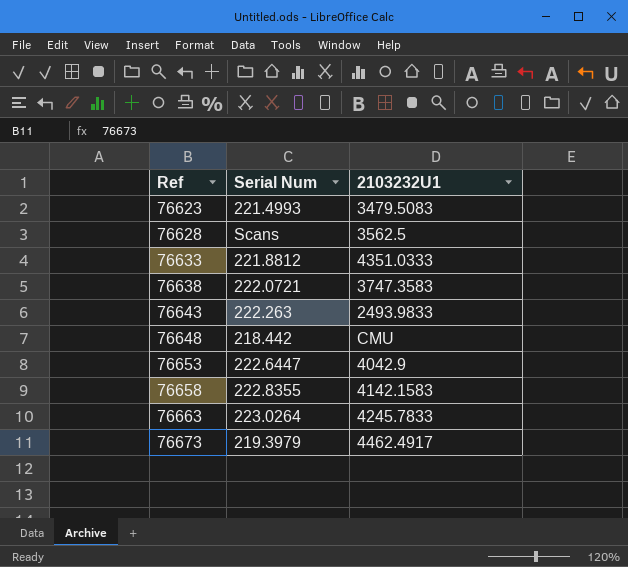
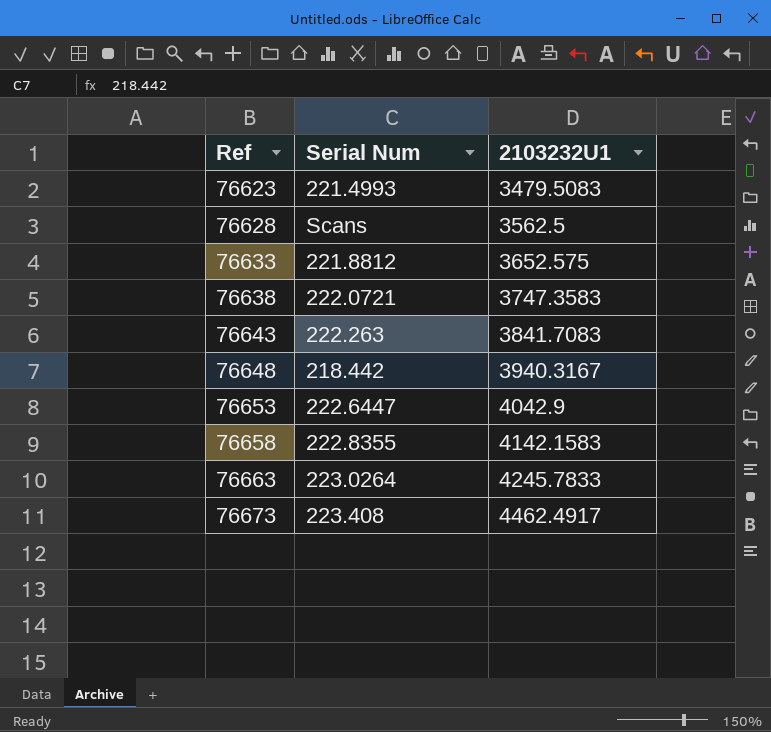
76633 | 2103232U1: 4351.0333 -> 3652.575
76643 | 2103232U1: 2493.9833 -> 3841.7083
76648 | 2103232U1: CMU -> 3940.3167
76673 | Serial Num: 219.3979 -> 223.408

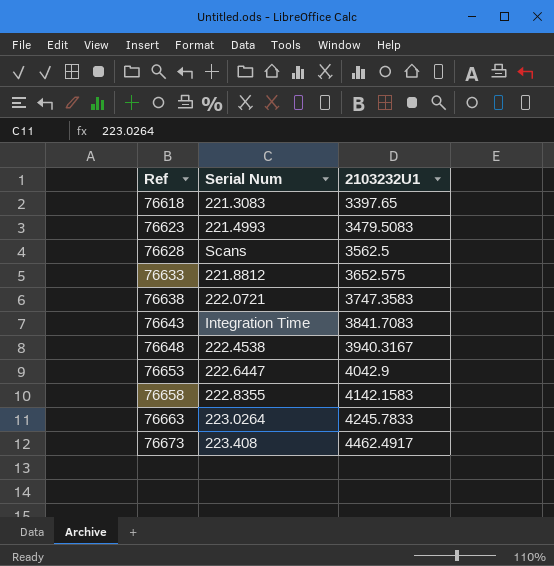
row 76618: none -> 221.3083 | 3397.65
76643 | Serial Num: 222.263 -> Integration Time
76648 | Serial Num: 218.442 -> 222.4538

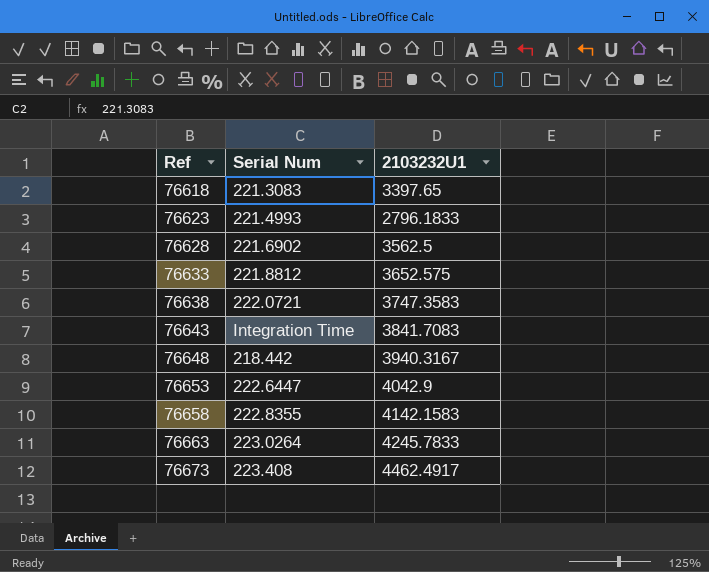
76623 | 2103232U1: 3479.5083 -> 2796.1833
76628 | Serial Num: Scans -> 221.6902
76648 | Serial Num: 222.4538 -> 218.442

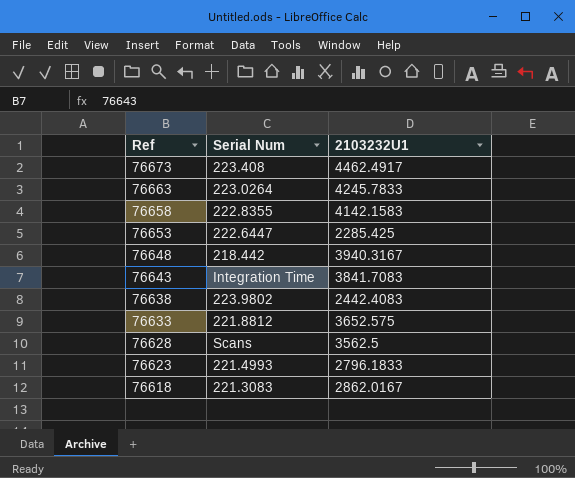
row order: Ref ascending -> Ref descending
76653 | 2103232U1: 4042.9 -> 2285.425
76638 | Serial Num: 222.0721 -> 223.9802
76638 | 2103232U1: 3747.3583 -> 2442.4083
76628 | Serial Num: 221.6902 -> Scans
76618 | 2103232U1: 3397.65 -> 2862.0167

